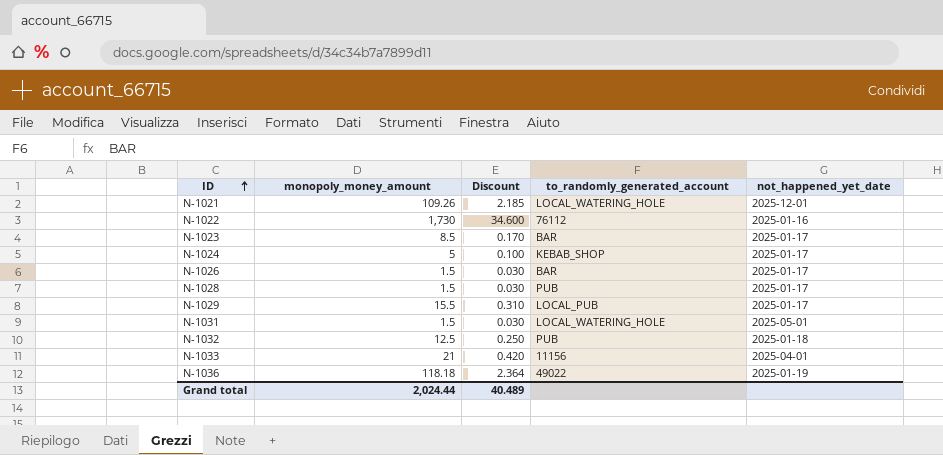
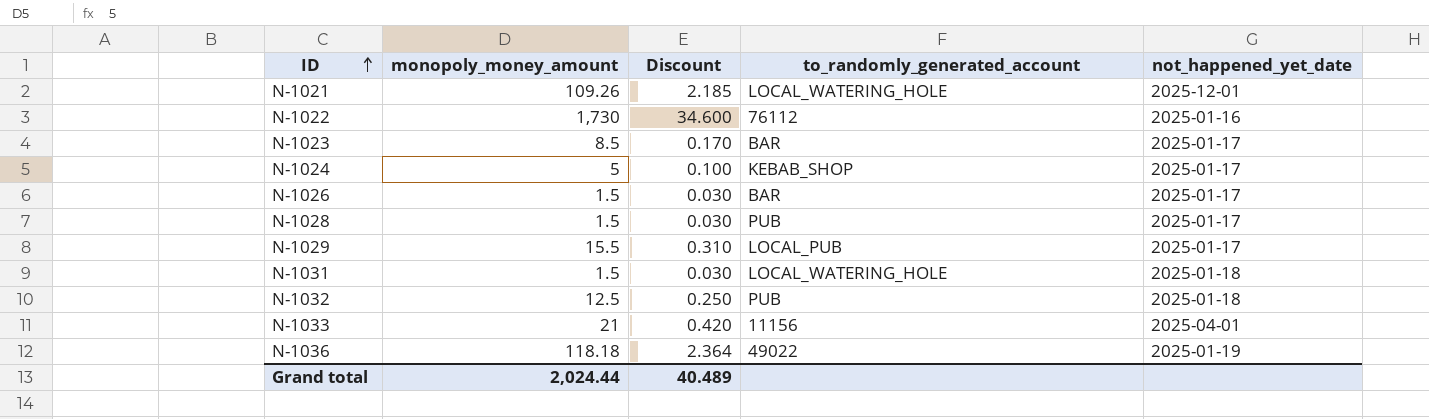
N-1031 | not_happened_yet_date: 2025-05-01 -> 2025-01-18

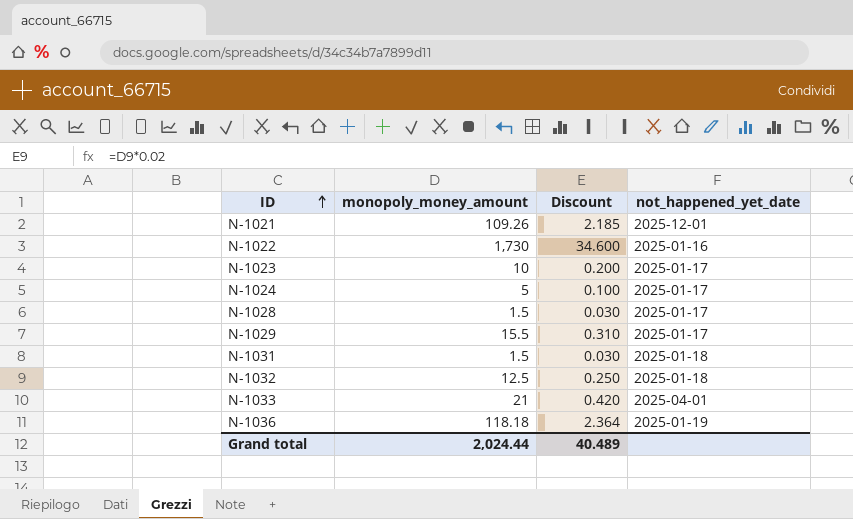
column to_randomly_generated_account | position: 4 -> none
row N-1026: 1.5 | 0.030 | BAR | 2025-01-17 -> none
N-1023 | monopoly_money_amount: 8.5 -> 10
N-1023 | Discount: 0.170 -> 0.200

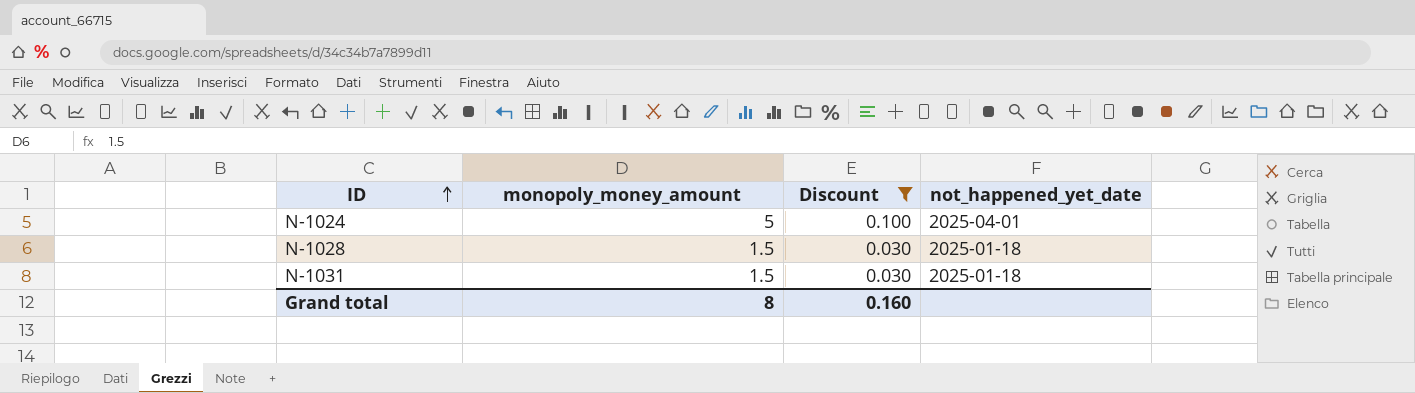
filter: none -> Discount <= 0.100
N-1024 | not_happened_yet_date: 2025-01-17 -> 2025-04-01
N-1028 | not_happened_yet_date: 2025-01-17 -> 2025-01-18
Grand total | monopoly_money_amount: 2,024.44 -> 8
Grand total | Discount: 40.489 -> 0.160

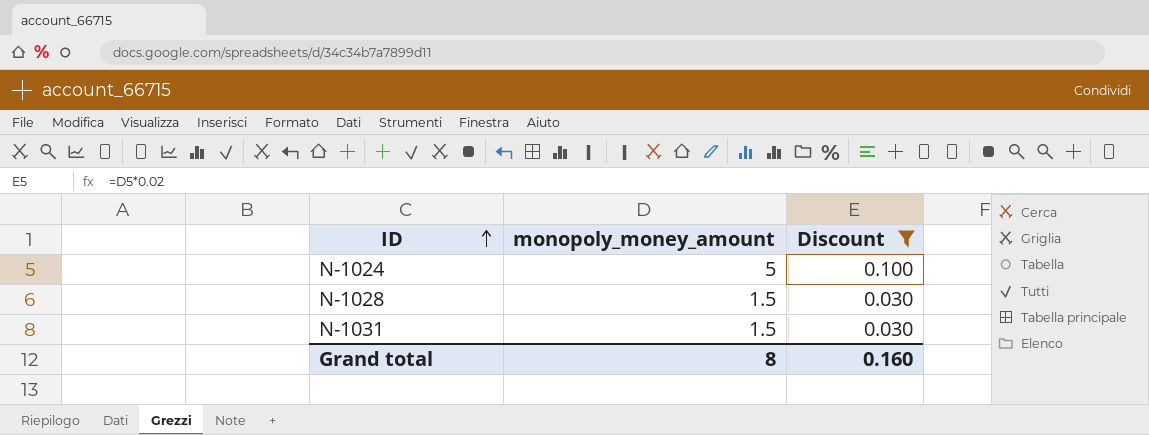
column not_happened_yet_date | position: 4 -> none

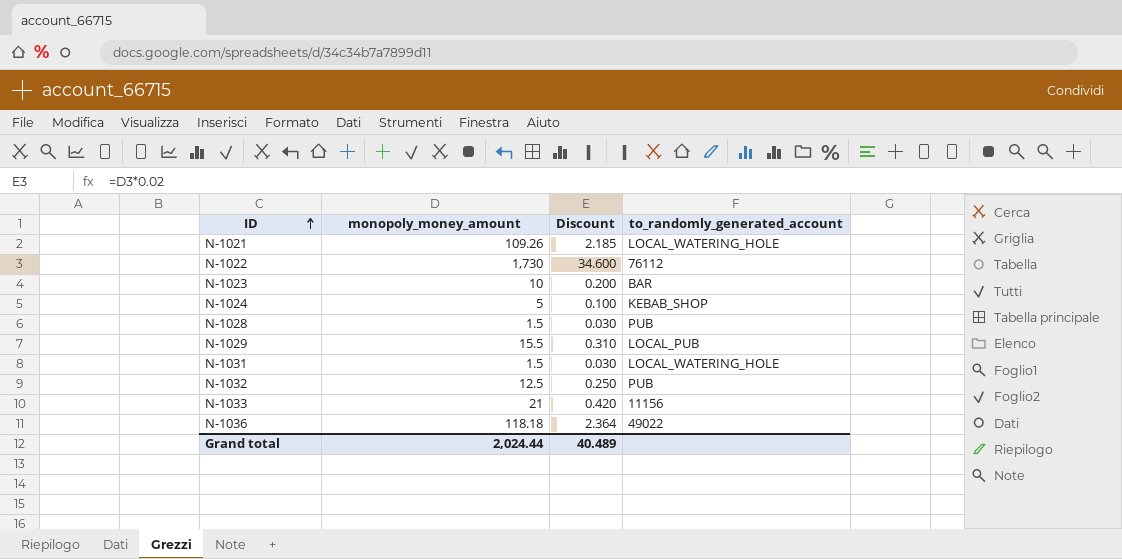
filter: Discount <= 0.100 -> none
column to_randomly_generated_account | position: none -> 4
Grand total | monopoly_money_amount: 8 -> 2,024.44
Grand total | Discount: 0.160 -> 40.489

